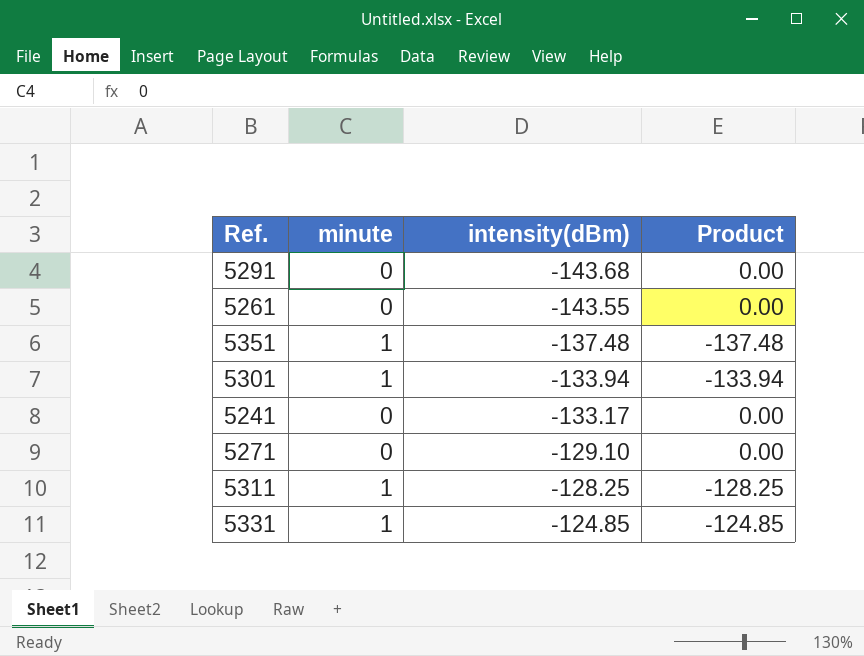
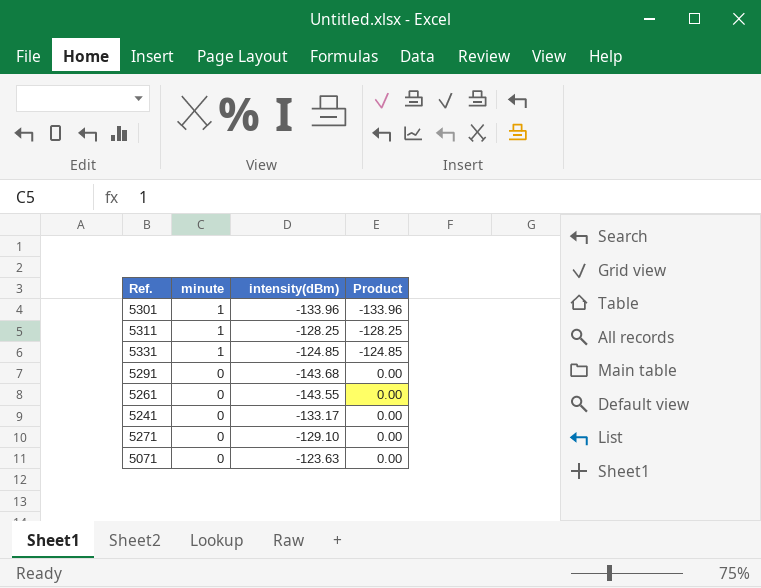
row order: intensity(dBm) ascending -> minute descending
row 5351: 1 | -137.48 | -137.48 -> none
5301 | intensity(dBm): -133.94 -> -133.96
5301 | Product: -133.94 -> -133.96
row 5071: none -> 0 | -123.63 | 0.00

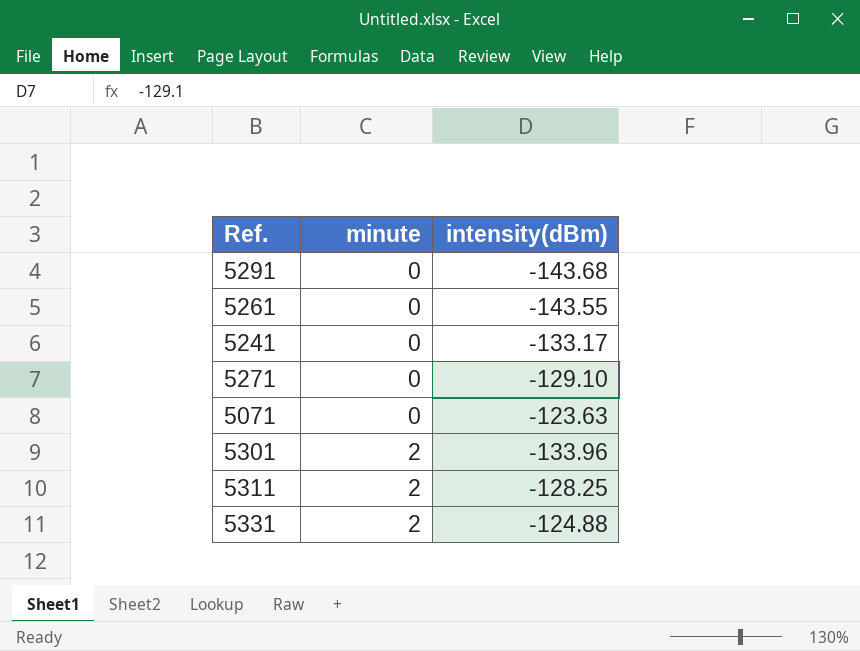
row order: minute descending -> minute ascending
column Product | formula: [minute] * [intensity(dBm)] -> none
5301 | minute: 1 -> 2
5311 | minute: 1 -> 2
5331 | minute: 1 -> 2
5331 | intensity(dBm): -124.85 -> -124.88

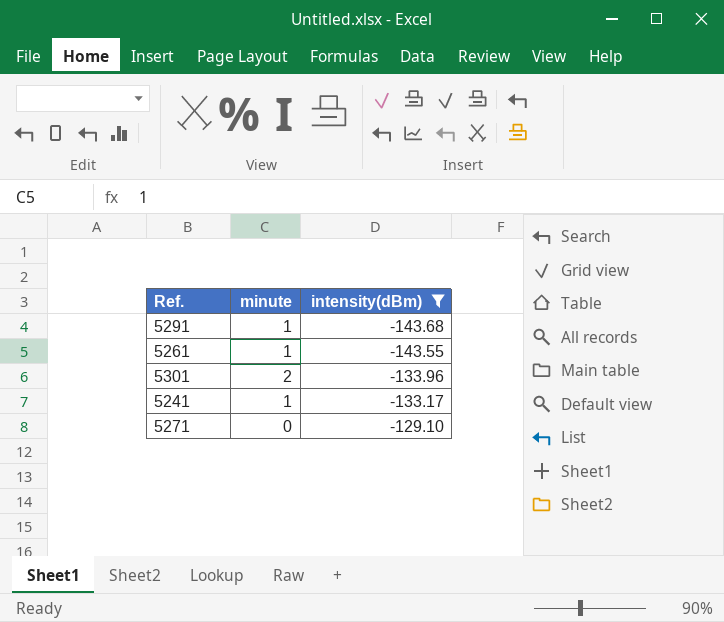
filter: none -> intensity(dBm) <= -129.10
row order: minute ascending -> intensity(dBm) ascending
5291 | minute: 0 -> 1
5261 | minute: 0 -> 1
5241 | minute: 0 -> 1

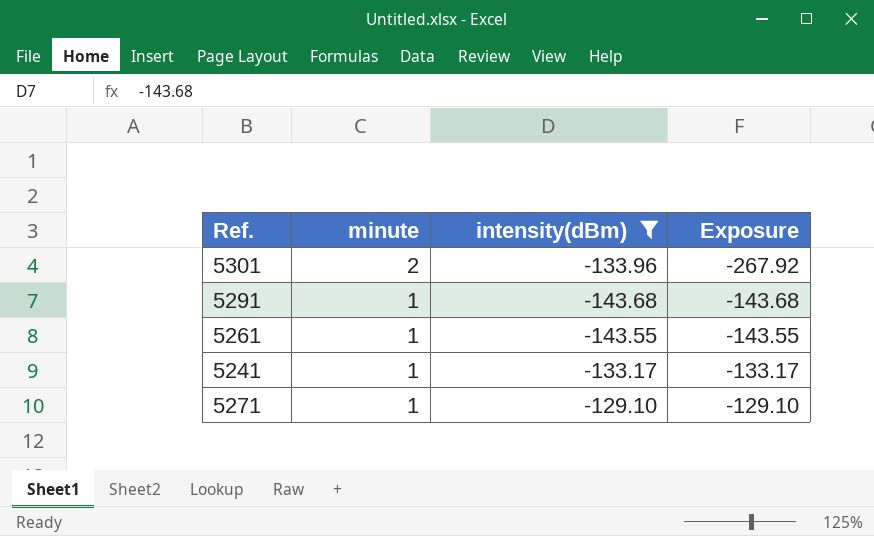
row order: intensity(dBm) ascending -> minute descending
column Exposure | formula: none -> [minute] * [intensity(dBm)]
5271 | minute: 0 -> 1

